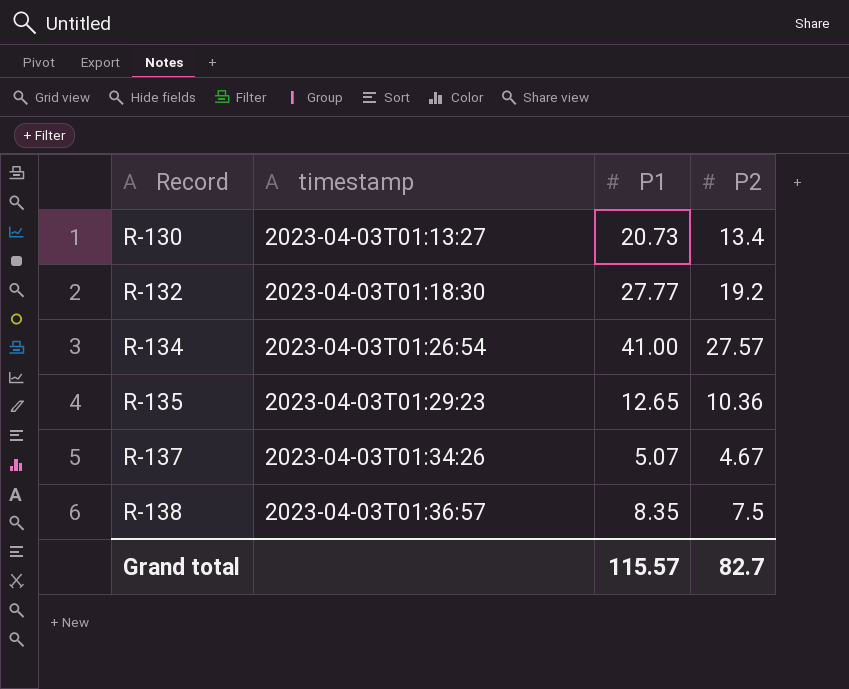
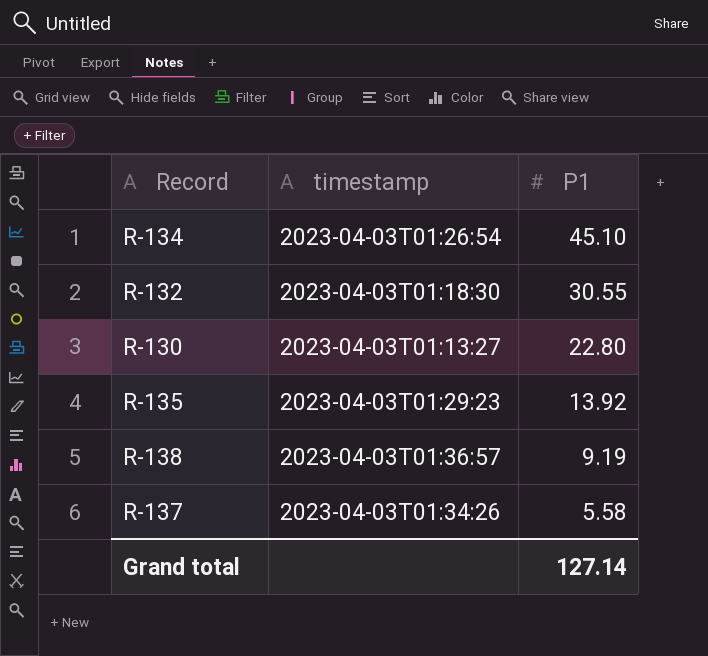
row order: Record ascending -> P1 descending
column P2 | position: 4 -> none
R-134 | P1: 41.00 -> 45.10
R-132 | P1: 27.77 -> 30.55
R-130 | P1: 20.73 -> 22.80
R-135 | P1: 12.65 -> 13.92
R-138 | P1: 8.35 -> 9.19
R-137 | P1: 5.07 -> 5.58
Grand total | P1: 115.57 -> 127.14

